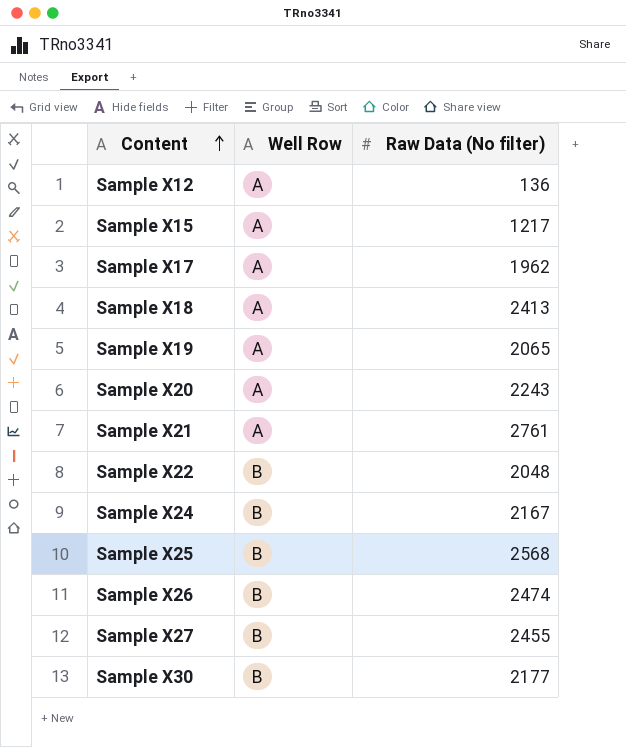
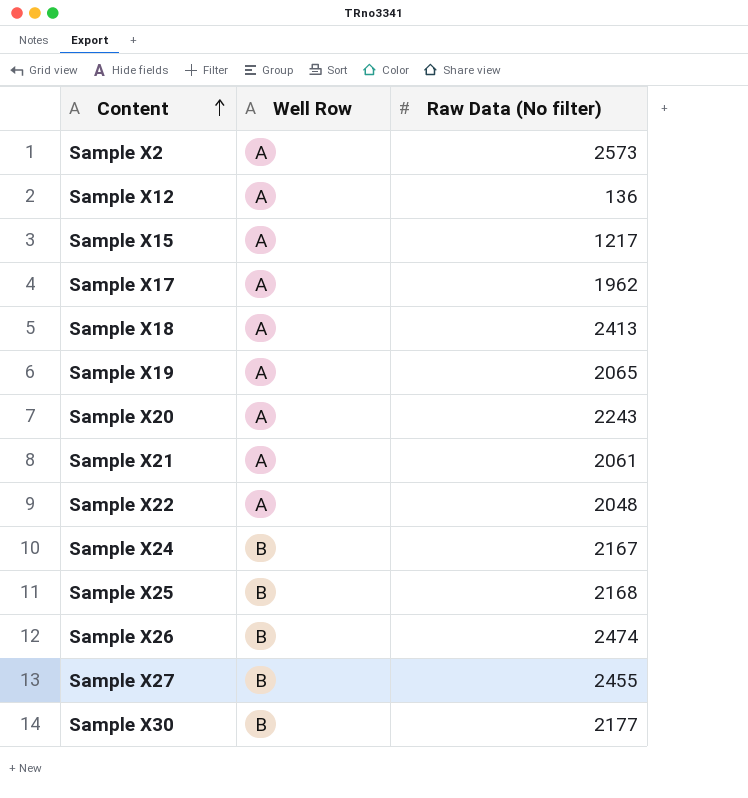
row Sample X2: none -> A | 2573
Sample X21 | Raw Data (No filter): 2761 -> 2061
Sample X22 | Well Row: B -> A
Sample X25 | Raw Data (No filter): 2568 -> 2168

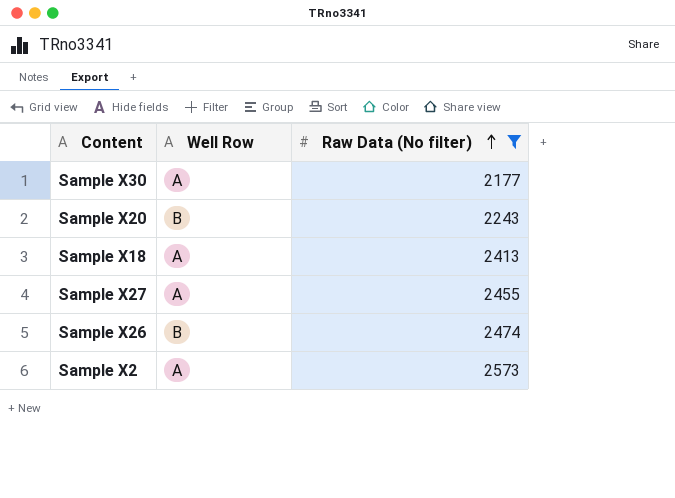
filter: none -> Raw Data (No filter) >= 2177
row order: Content ascending -> Raw Data (No filter) ascending
Sample X30 | Well Row: B -> A
Sample X20 | Well Row: A -> B
Sample X27 | Well Row: B -> A

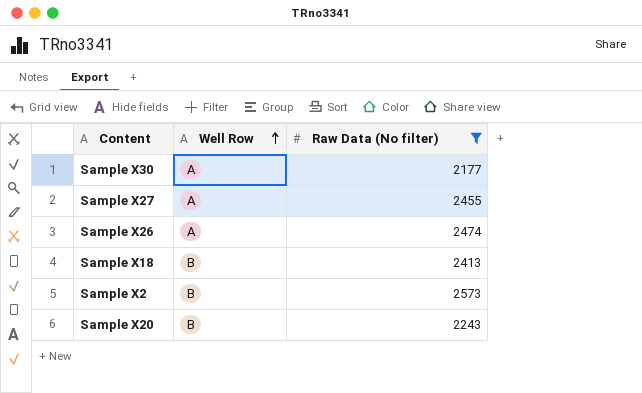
row order: Raw Data (No filter) ascending -> Well Row ascending
Sample X26 | Well Row: B -> A
Sample X18 | Well Row: A -> B
Sample X2 | Well Row: A -> B

